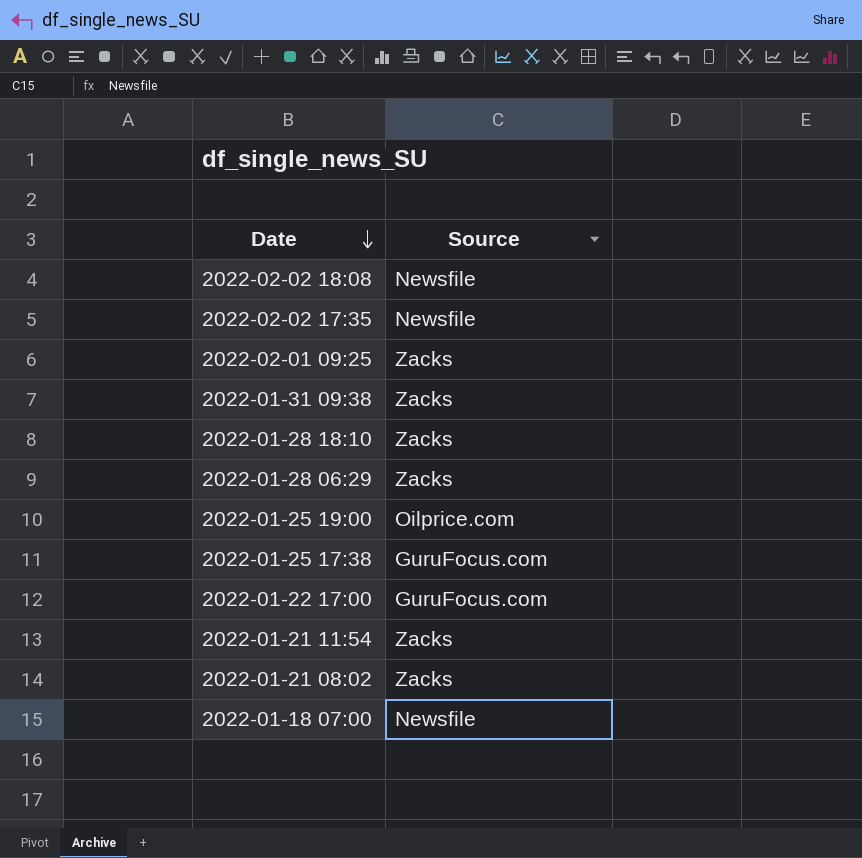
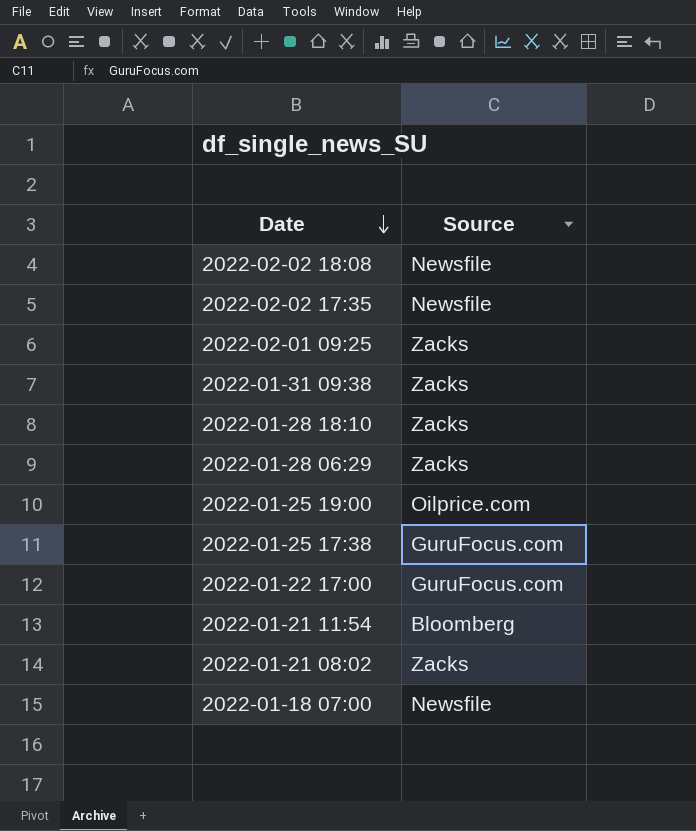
2022-01-21 11:54 | Source: Zacks -> Bloomberg

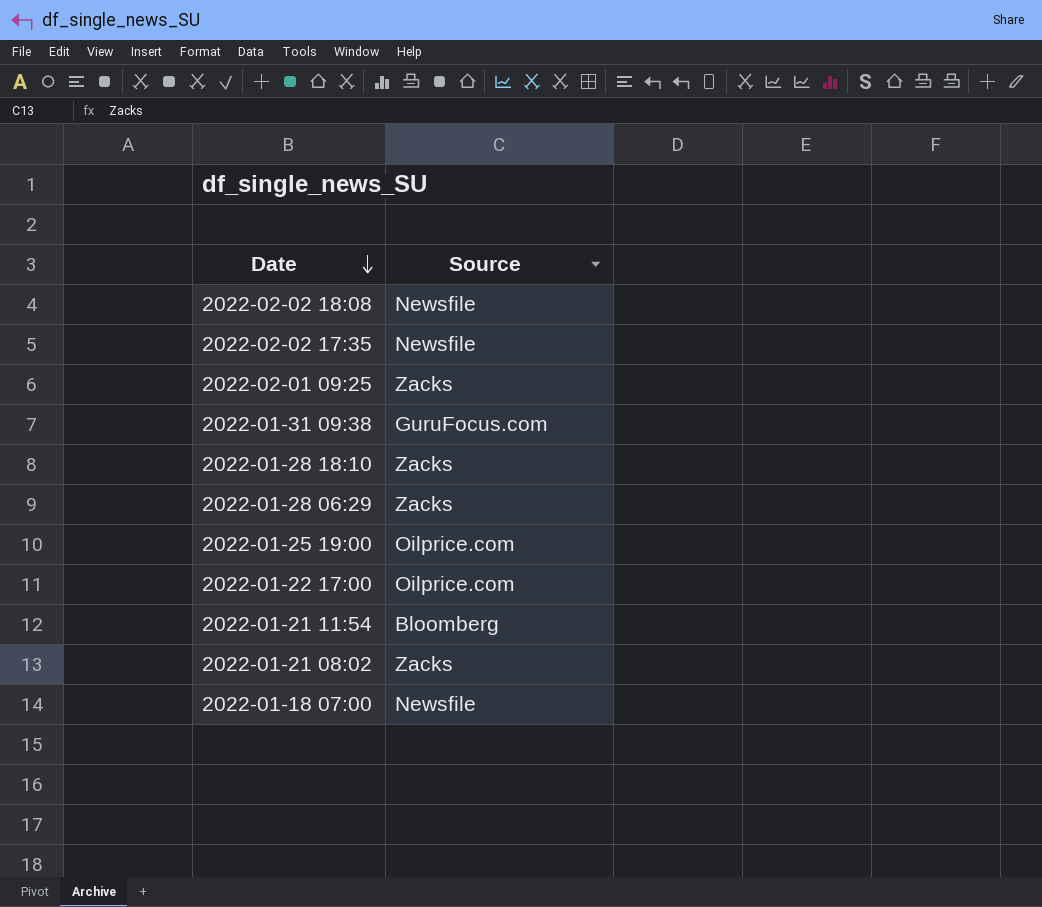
row 2022-01-25 17:38: GuruFocus.com -> none
2022-01-31 09:38 | Source: Zacks -> GuruFocus.com
2022-01-22 17:00 | Source: GuruFocus.com -> Oilprice.com

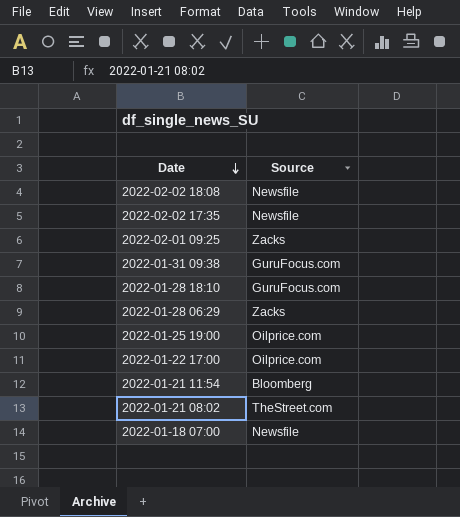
2022-01-28 18:10 | Source: Zacks -> GuruFocus.com
2022-01-21 08:02 | Source: Zacks -> TheStreet.com

